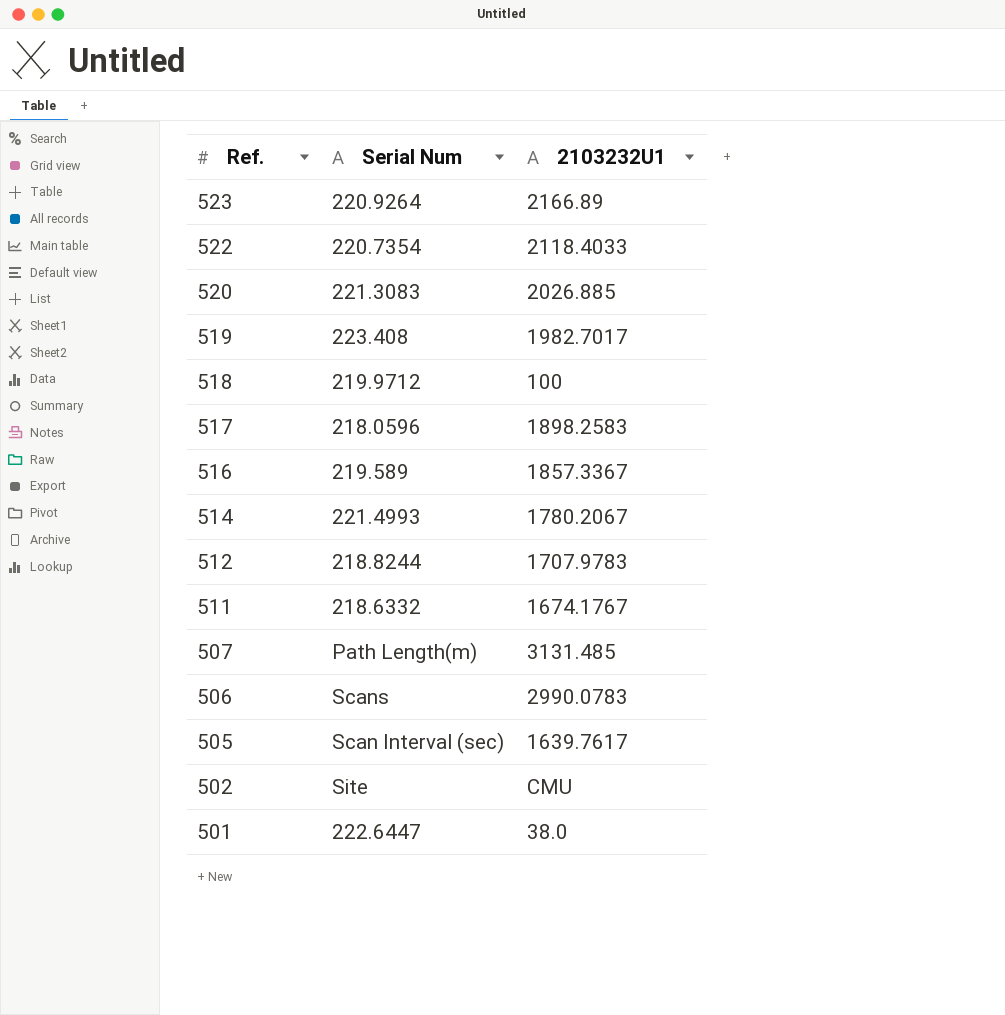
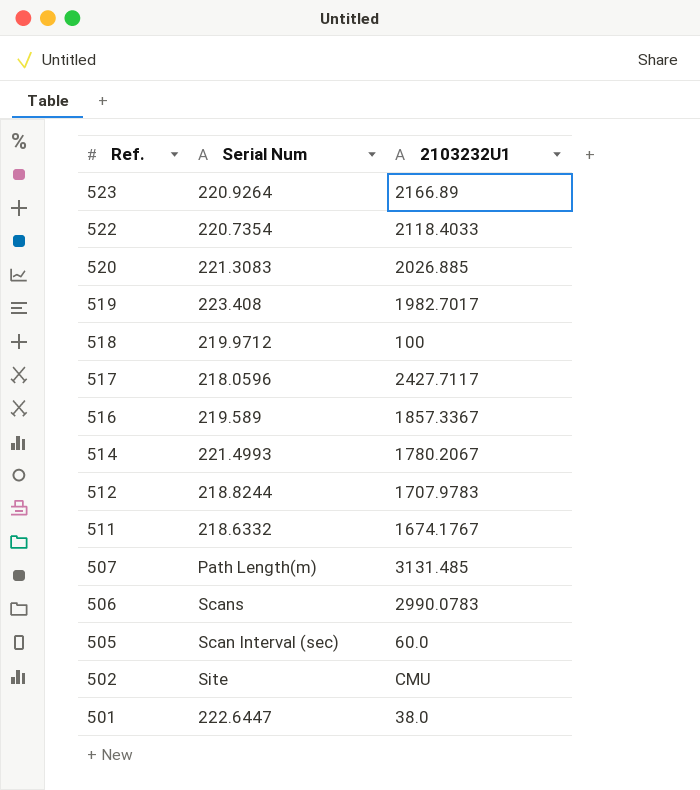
517 | 2103232U1: 1898.2583 -> 2427.7117
505 | 2103232U1: 1639.7617 -> 60.0

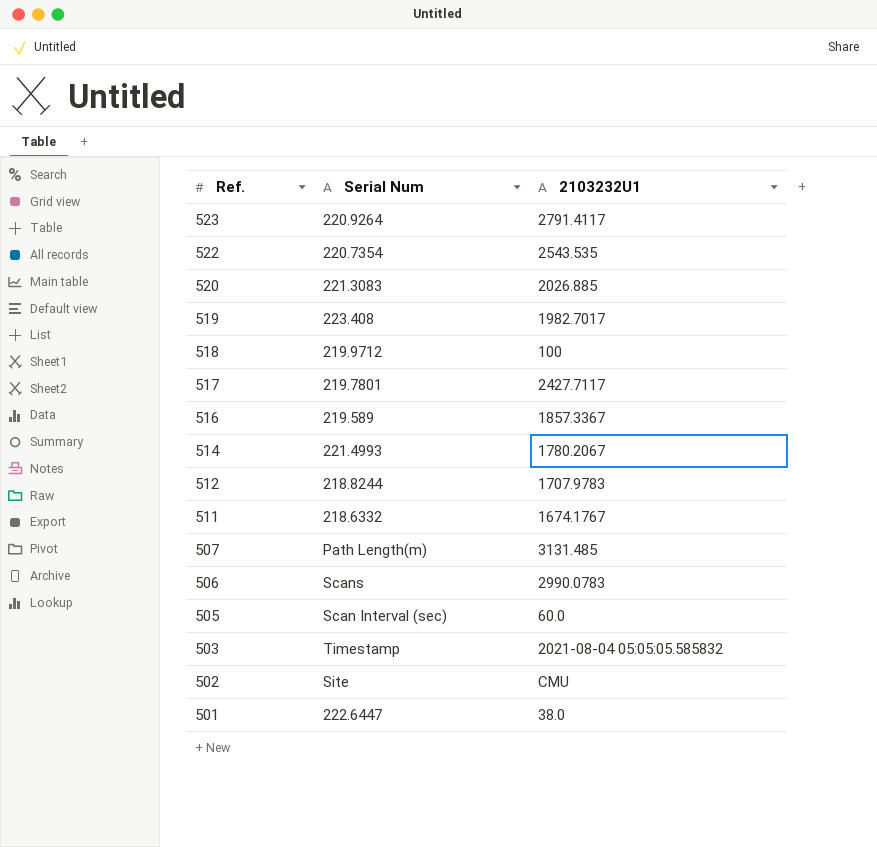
523 | 2103232U1: 2166.89 -> 2791.4117
522 | 2103232U1: 2118.4033 -> 2543.535
517 | Serial Num: 218.0596 -> 219.7801
row 503: none -> Timestamp | 2021-08-04 05:05:05.585832

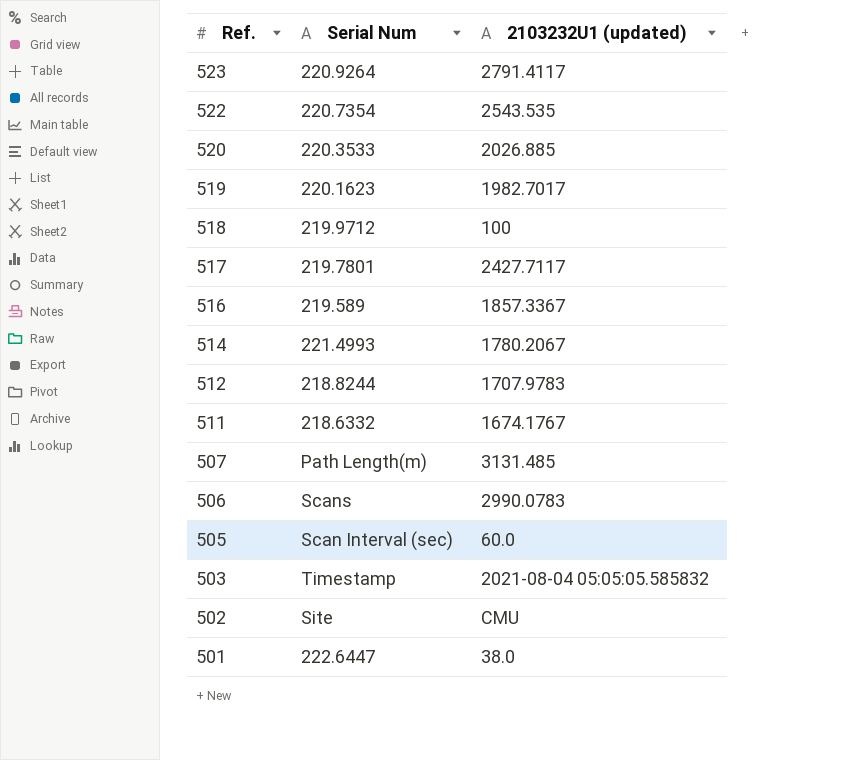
column name: 2103232U1 -> 2103232U1 (updated)
520 | Serial Num: 221.3083 -> 220.3533
519 | Serial Num: 223.408 -> 220.1623

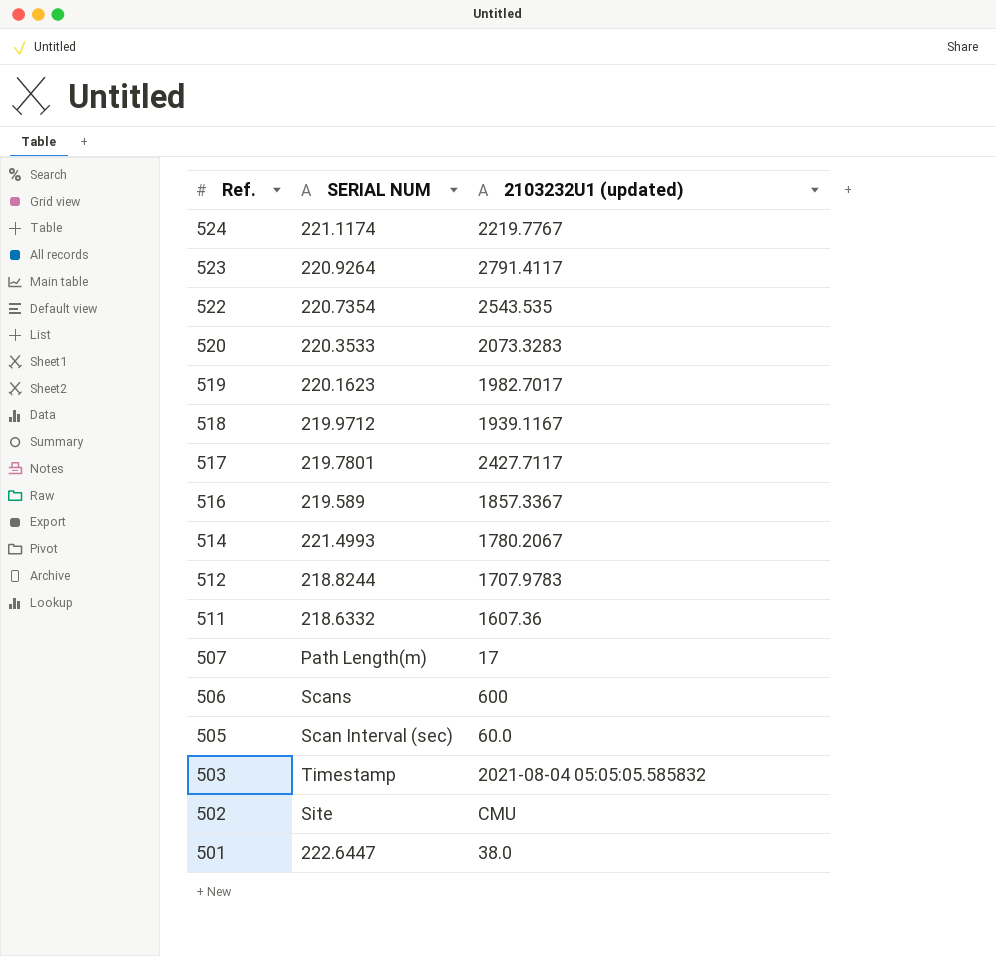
column name: Serial Num -> SERIAL NUM
row 524: none -> 221.1174 | 2219.7767
520 | 2103232U1 (updated): 2026.885 -> 2073.3283
518 | 2103232U1 (updated): 100 -> 1939.1167
511 | 2103232U1 (updated): 1674.1767 -> 1607.36
507 | 2103232U1 (updated): 3131.485 -> 17
506 | 2103232U1 (updated): 2990.0783 -> 600

